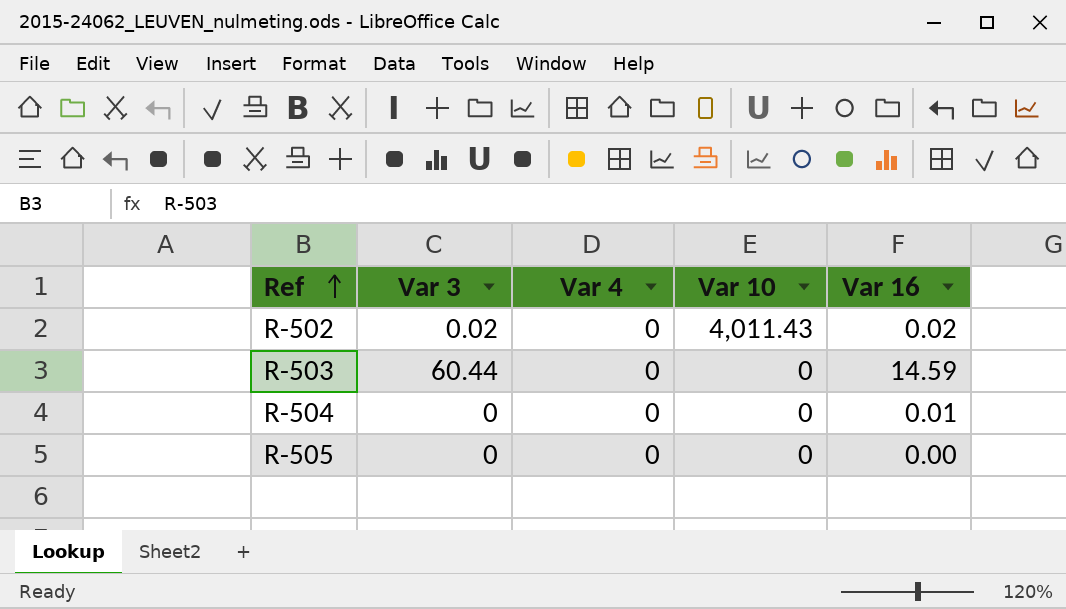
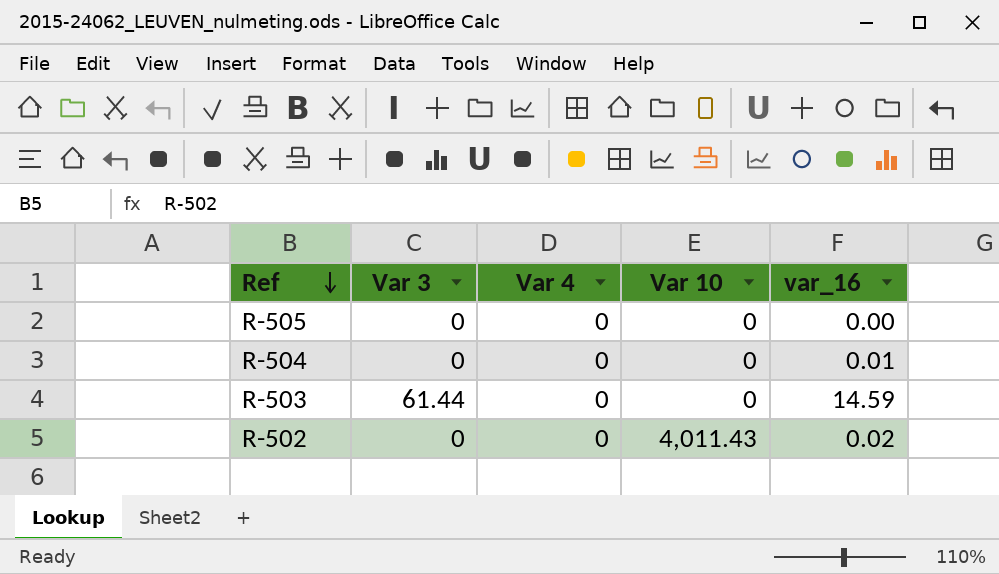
row order: Ref ascending -> Ref descending
column name: Var 16 -> var_16
R-503 | Var 3: 60.44 -> 61.44
R-502 | Var 3: 0.02 -> 0

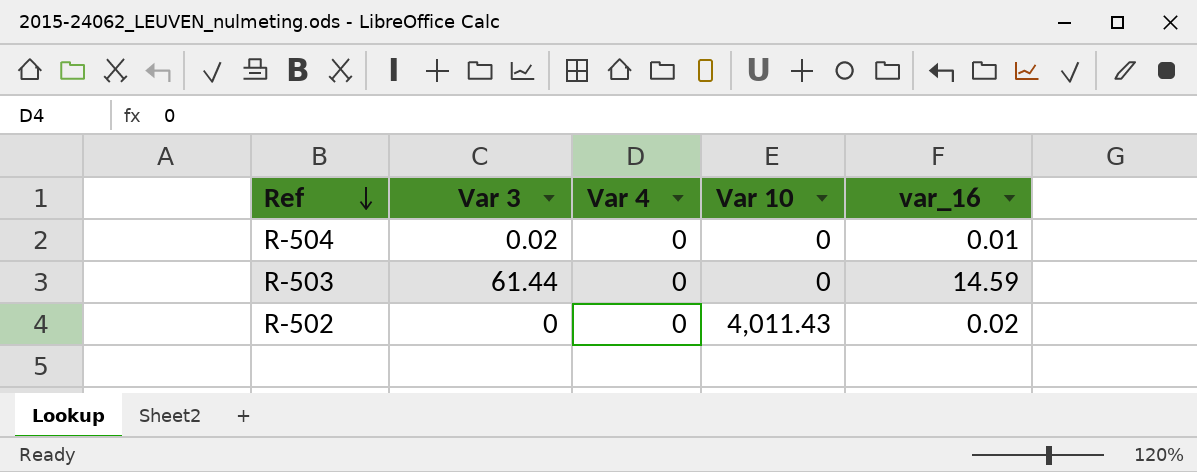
row R-505: 0 | 0 | 0 | 0.00 -> none
R-504 | Var 3: 0 -> 0.02

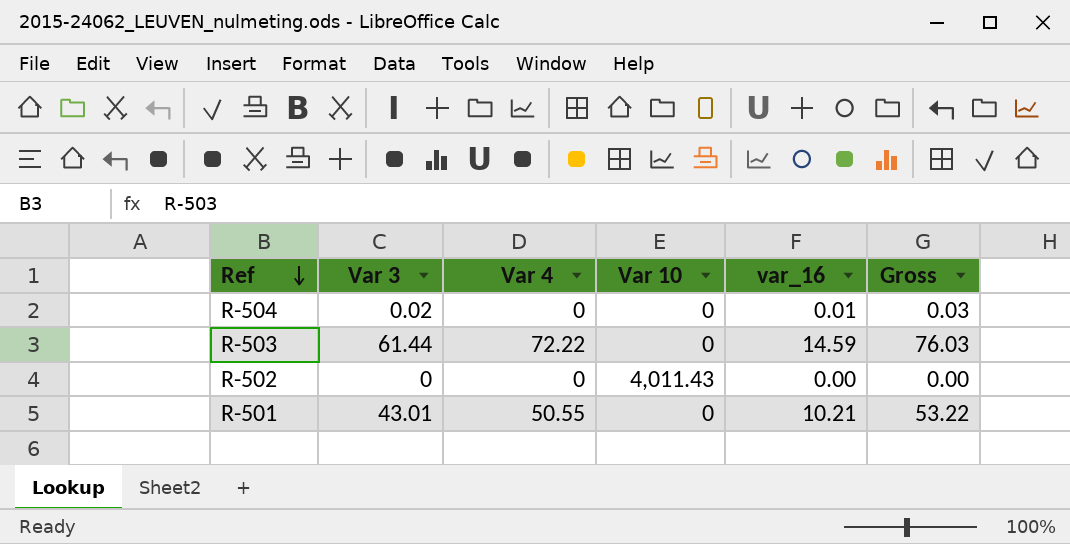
column Gross | formula: none -> [Var 3] + [var_16]
R-503 | Var 4: 0 -> 72.22
R-502 | var_16: 0.02 -> 0.00
row R-501: none -> 43.01 | 50.55 | 0 | 10.21 | 53.22

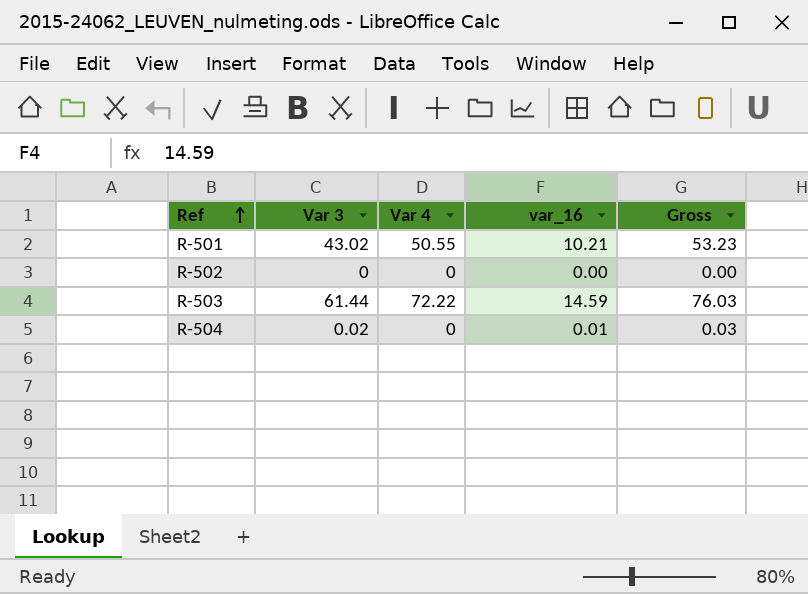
row order: Ref descending -> Ref ascending
column Var 10 | position: 4 -> none
R-501 | Var 3: 43.01 -> 43.02
R-501 | Gross: 53.22 -> 53.23

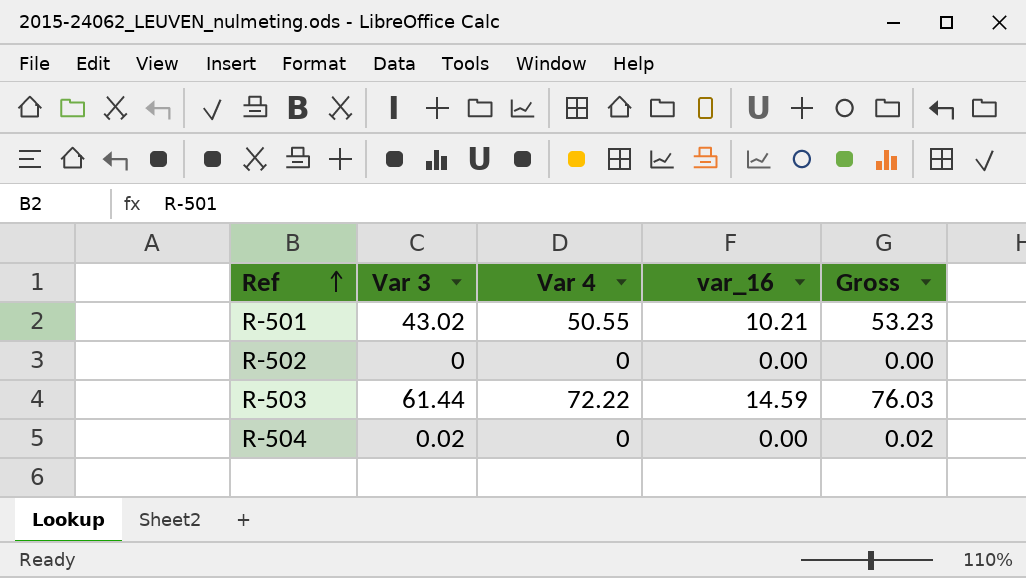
R-504 | var_16: 0.01 -> 0.00
R-504 | Gross: 0.03 -> 0.02

